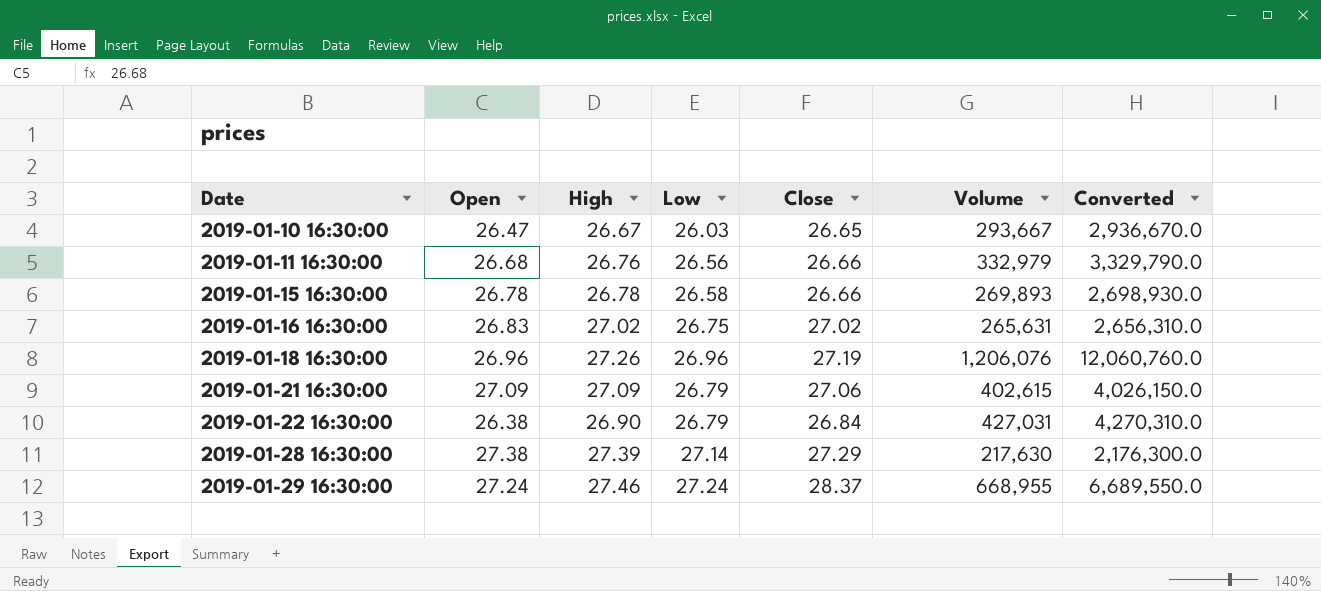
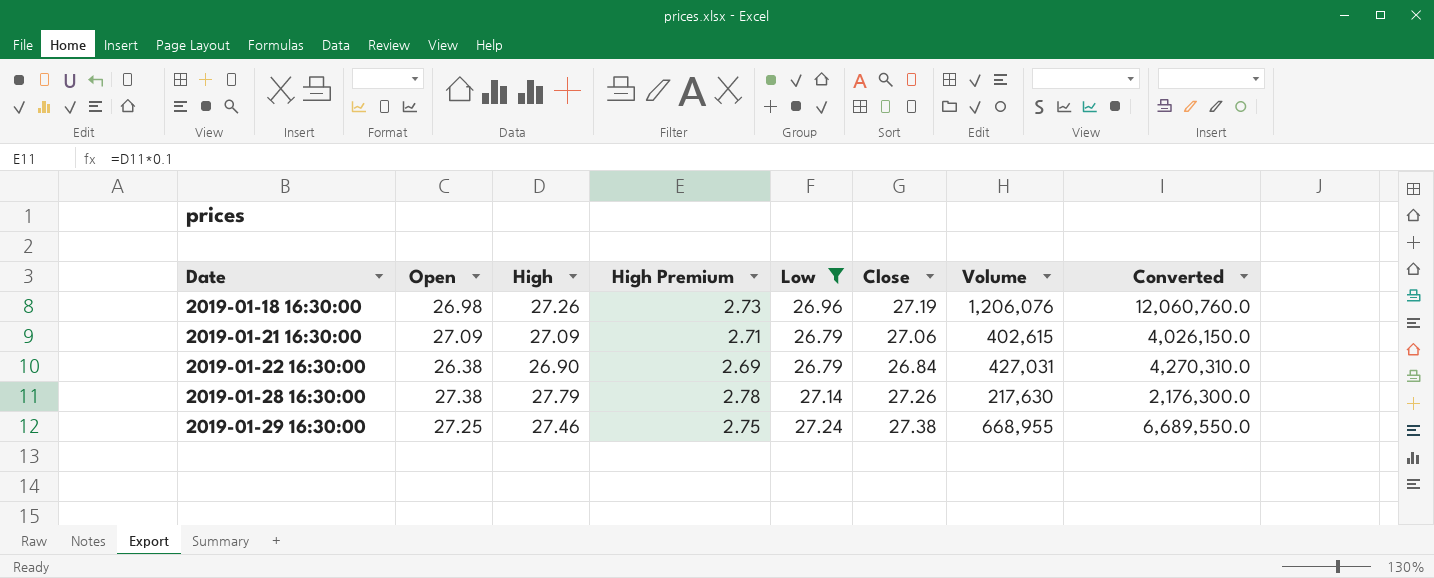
filter: none -> Low >= 26.79
column High Premium | formula: none -> [High] * 0.1
2019-01-18 16:30:00 | Open: 26.96 -> 26.98
2019-01-28 16:30:00 | High: 27.39 -> 27.79
2019-01-28 16:30:00 | Close: 27.29 -> 27.26
2019-01-29 16:30:00 | Open: 27.24 -> 27.25
2019-01-29 16:30:00 | Close: 28.37 -> 27.38

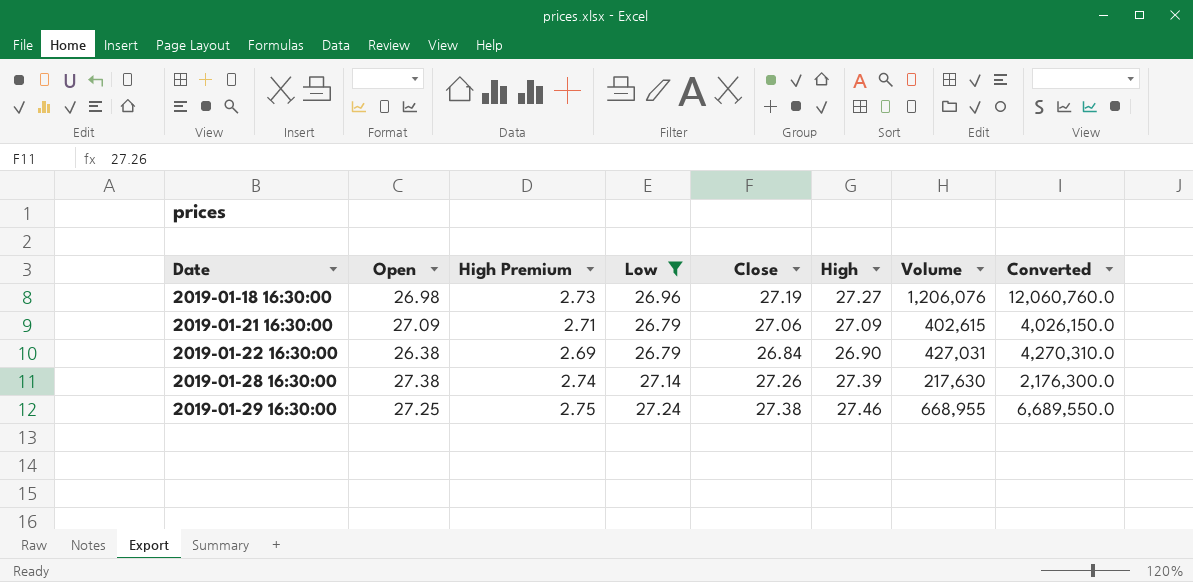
column High | position: 3 -> 6
2019-01-18 16:30:00 | High: 27.26 -> 27.27
2019-01-28 16:30:00 | High Premium: 2.78 -> 2.74
2019-01-28 16:30:00 | High: 27.79 -> 27.39

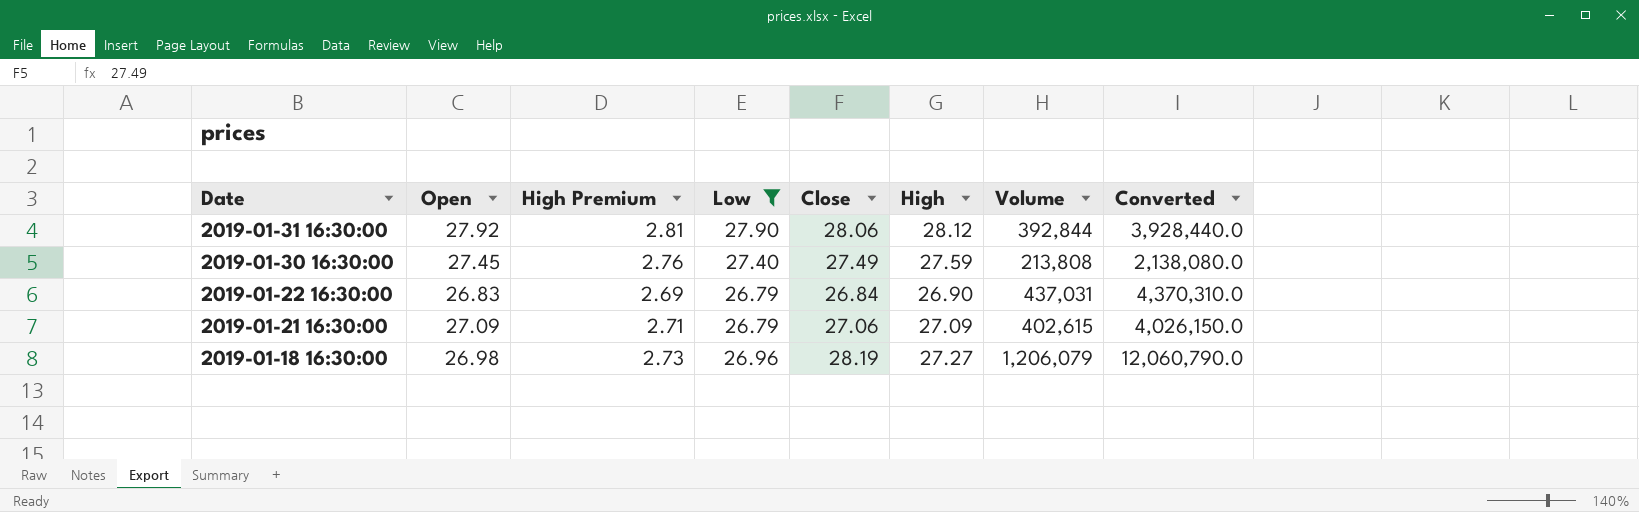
row order: Date ascending -> Date descending
row 2019-01-28 16:30:00: 27.38 | 2.74 | 27.14 | 27.26 | 27.39 | 217,630 | 2,176,300.0 -> none
row 2019-01-29 16:30:00: 27.25 | 2.75 | 27.24 | 27.38 | 27.46 | 668,955 | 6,689,550.0 -> none
row 2019-01-31 16:30:00: none -> 27.92 | 2.81 | 27.90 | 28.06 | 28.12 | 392,844 | 3,928,440.0
row 2019-01-30 16:30:00: none -> 27.45 | 2.76 | 27.40 | 27.49 | 27.59 | 213,808 | 2,138,080.0
2019-01-22 16:30:00 | Open: 26.38 -> 26.83
2019-01-22 16:30:00 | Volume: 427,031 -> 437,031
2019-01-22 16:30:00 | Converted: 4,270,310.0 -> 4,370,310.0
2019-01-18 16:30:00 | Close: 27.19 -> 28.19
2019-01-18 16:30:00 | Volume: 1,206,076 -> 1,206,079
2019-01-18 16:30:00 | Converted: 12,060,760.0 -> 12,060,790.0

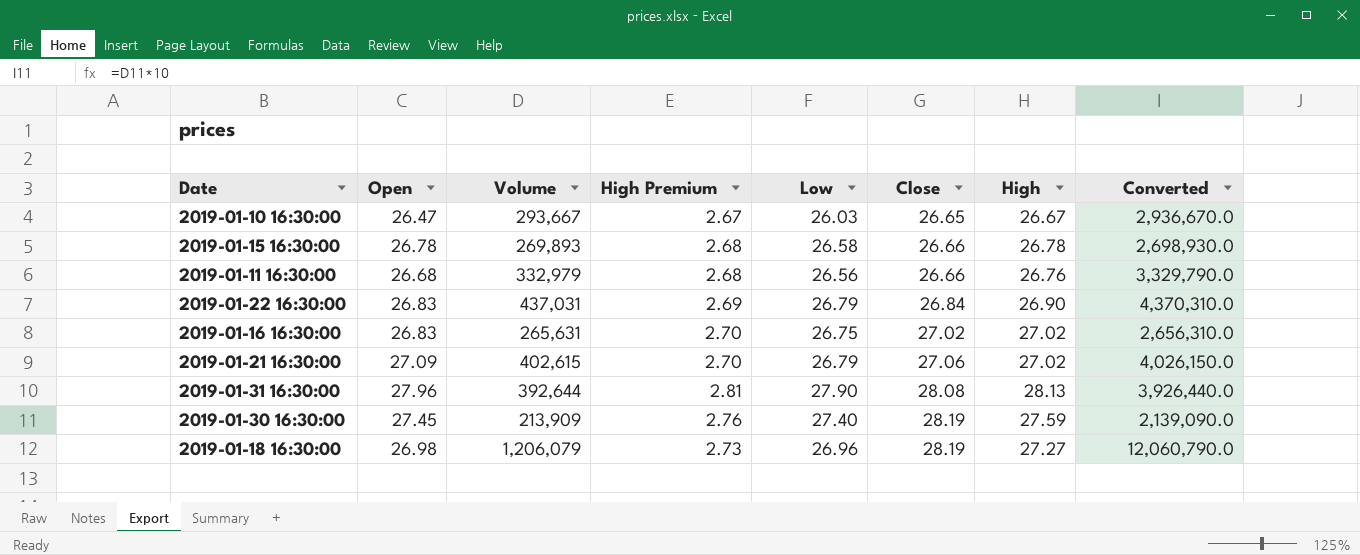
filter: Low >= 26.79 -> none
row order: Date descending -> Close ascending
column Volume | position: 7 -> 3
2019-01-21 16:30:00 | High Premium: 2.71 -> 2.70
2019-01-21 16:30:00 | High: 27.09 -> 27.02
2019-01-31 16:30:00 | Open: 27.92 -> 27.96
2019-01-31 16:30:00 | Volume: 392,844 -> 392,644
2019-01-31 16:30:00 | Close: 28.06 -> 28.08
2019-01-31 16:30:00 | High: 28.12 -> 28.13
2019-01-31 16:30:00 | Converted: 3,928,440.0 -> 3,926,440.0
2019-01-30 16:30:00 | Volume: 213,808 -> 213,909
2019-01-30 16:30:00 | Close: 27.49 -> 28.19
2019-01-30 16:30:00 | Converted: 2,138,080.0 -> 2,139,090.0

